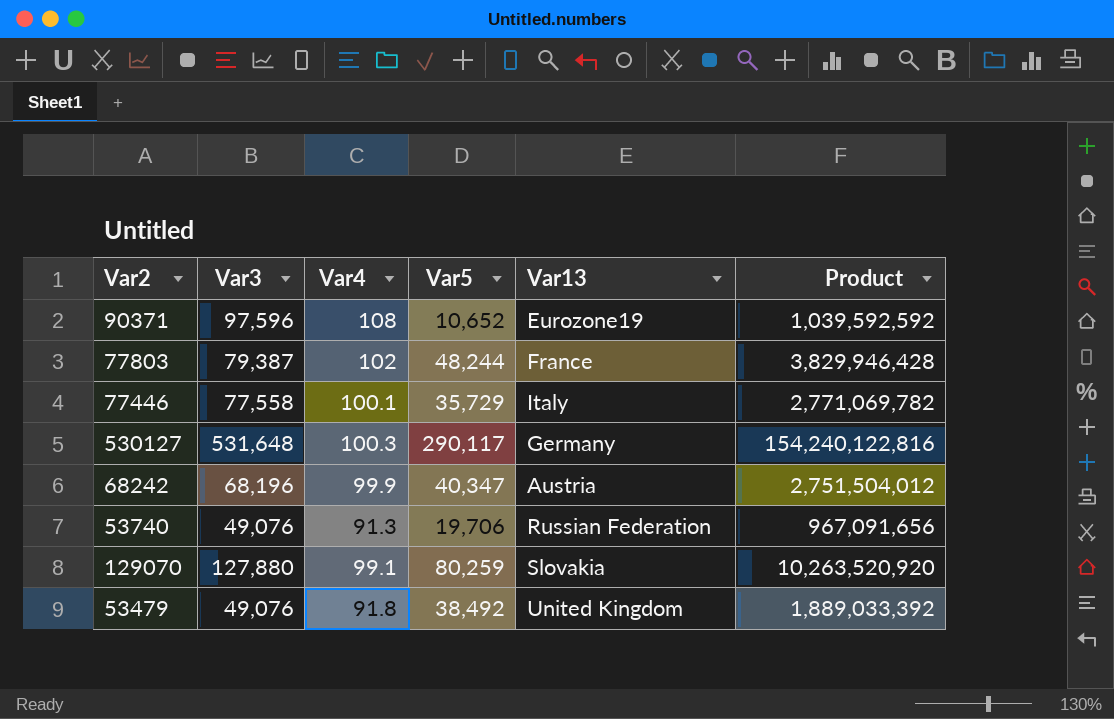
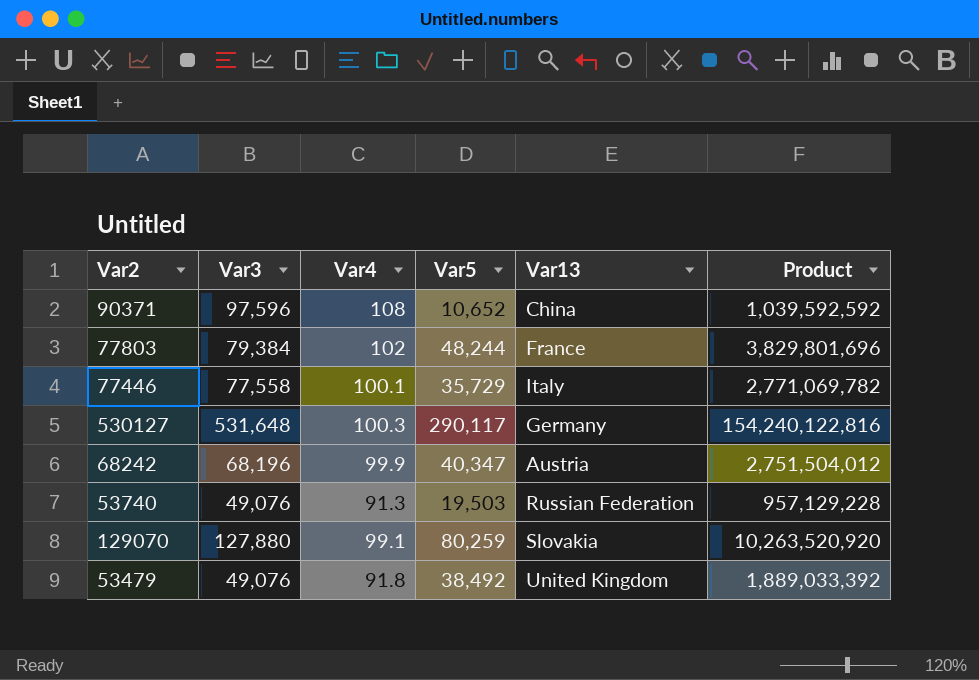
90371 | Var13: Eurozone19 -> China
77803 | Var3: 79,387 -> 79,384
77803 | Product: 3,829,946,428 -> 3,829,801,696
53740 | Var5: 19,706 -> 19,503
53740 | Product: 967,091,656 -> 957,129,228

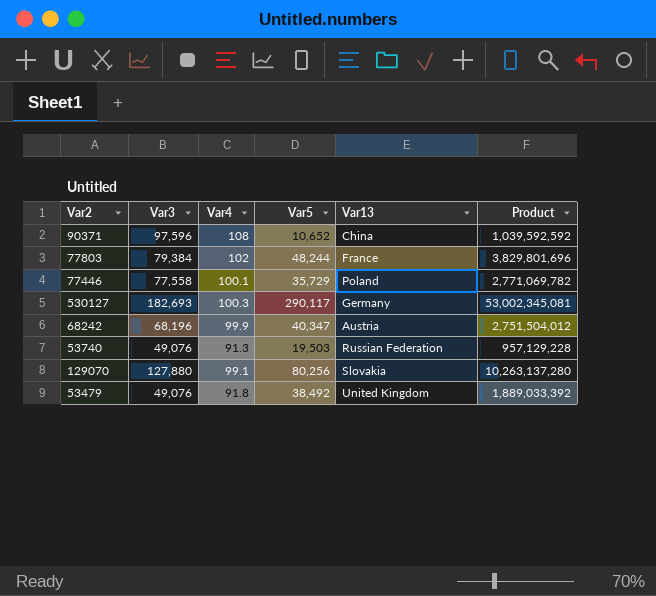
77446 | Var13: Italy -> Poland
530127 | Var3: 531,648 -> 182,693
530127 | Product: 154,240,122,816 -> 53,002,345,081
129070 | Var5: 80,259 -> 80,256
129070 | Product: 10,263,520,920 -> 10,263,137,280

